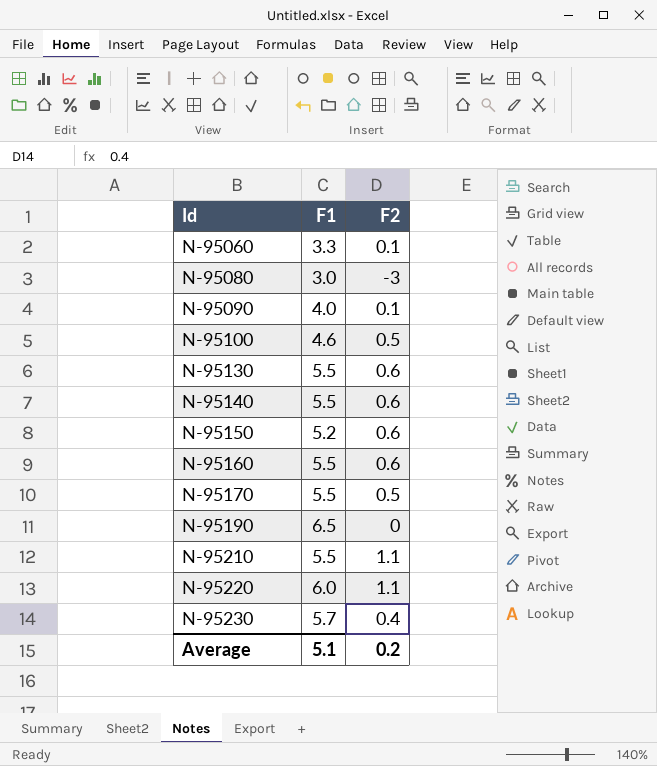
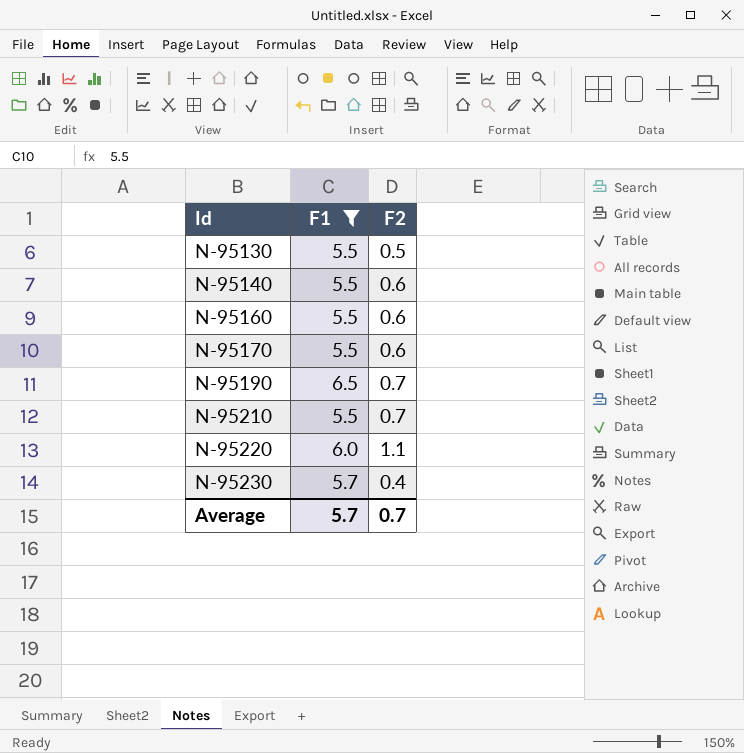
filter: none -> F1 >= 5.5
N-95130 | F2: 0.6 -> 0.5
N-95170 | F2: 0.5 -> 0.6
N-95190 | F2: 0 -> 0.7
N-95210 | F2: 1.1 -> 0.7
Average | F1: 5.1 -> 5.7
Average | F2: 0.2 -> 0.7

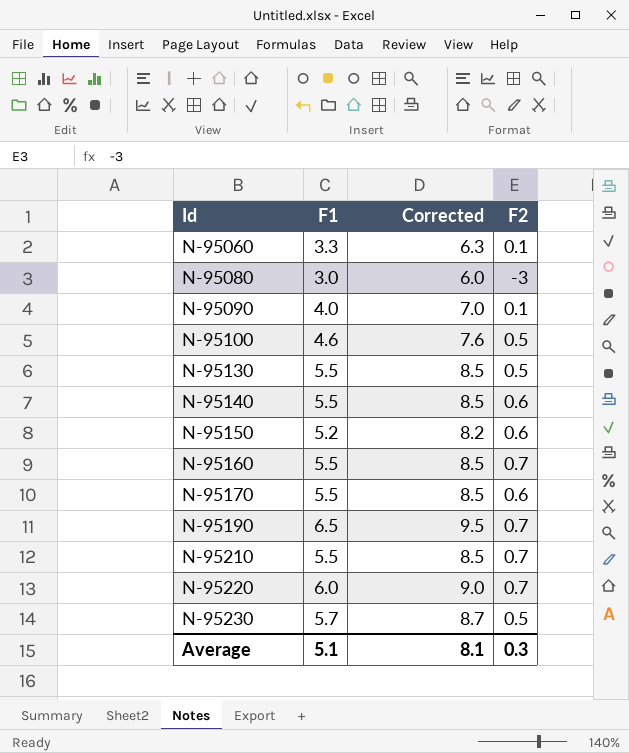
filter: F1 >= 5.5 -> none
column Corrected | formula: none -> [F1] + 3
N-95160 | F2: 0.6 -> 0.7
N-95220 | F2: 1.1 -> 0.7
N-95230 | F2: 0.4 -> 0.5
Average | F1: 5.7 -> 5.1
Average | F2: 0.7 -> 0.3

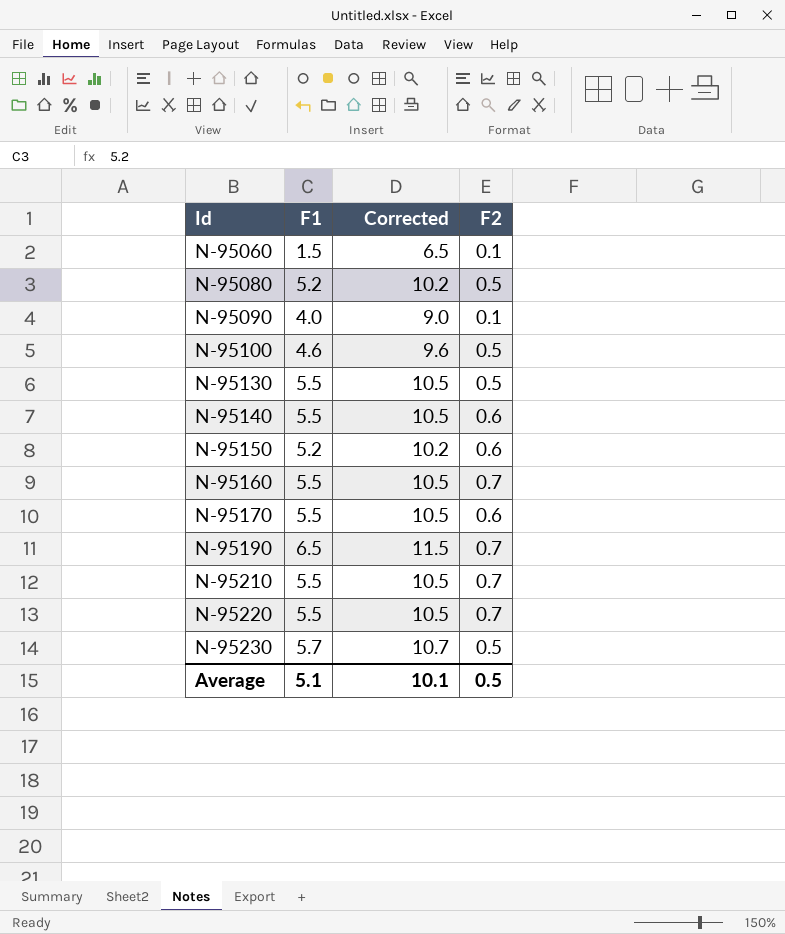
column Corrected | formula: [F1] + 3 -> [F1] + 5
N-95060 | F1: 3.3 -> 1.5
N-95080 | F1: 3.0 -> 5.2
N-95080 | F2: -3 -> 0.5
N-95220 | F1: 6.0 -> 5.5
Average | Corrected: 8.1 -> 10.1
Average | F2: 0.3 -> 0.5

